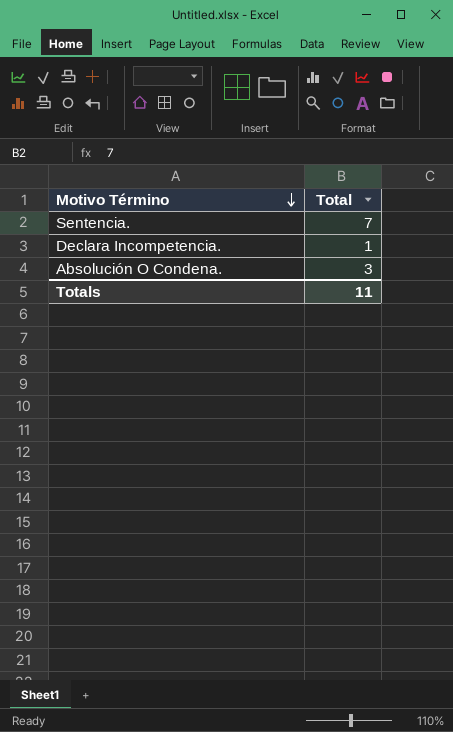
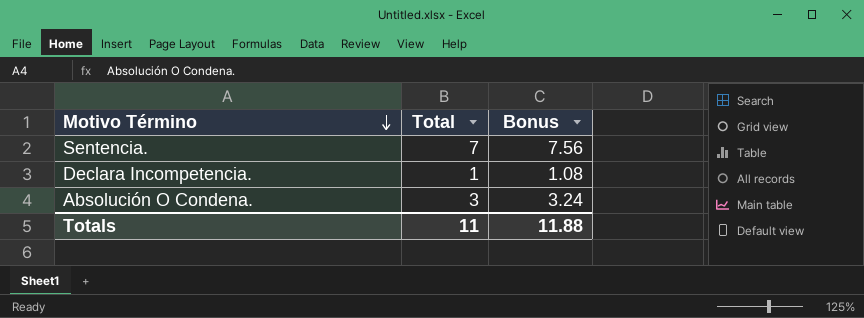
column Bonus | formula: none -> [Total] * 1.08

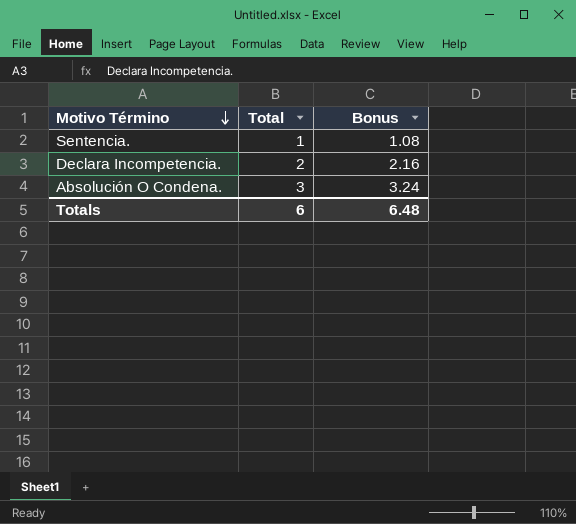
Sentencia. | Total: 7 -> 1
Sentencia. | Bonus: 7.56 -> 1.08
Declara Incompetencia. | Total: 1 -> 2
Declara Incompetencia. | Bonus: 1.08 -> 2.16
Totals | Total: 11 -> 6
Totals | Bonus: 11.88 -> 6.48

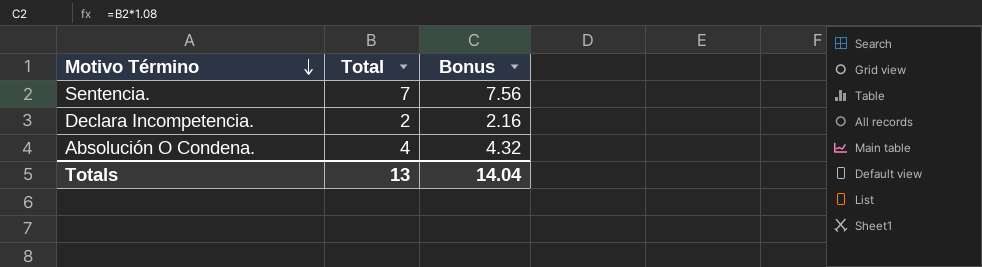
Sentencia. | Total: 1 -> 7
Sentencia. | Bonus: 1.08 -> 7.56
Absolución O Condena. | Total: 3 -> 4
Absolución O Condena. | Bonus: 3.24 -> 4.32
Totals | Total: 6 -> 13
Totals | Bonus: 6.48 -> 14.04

